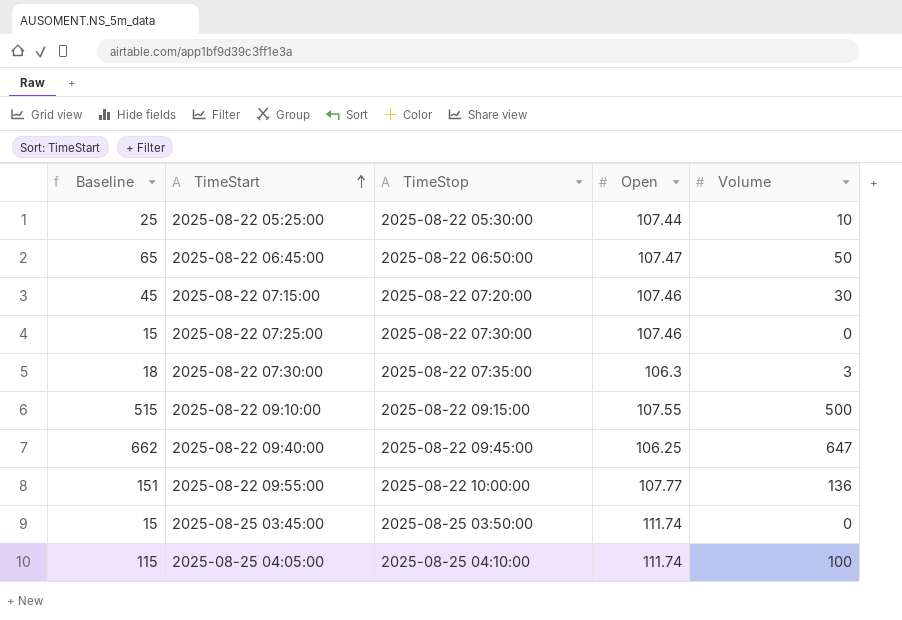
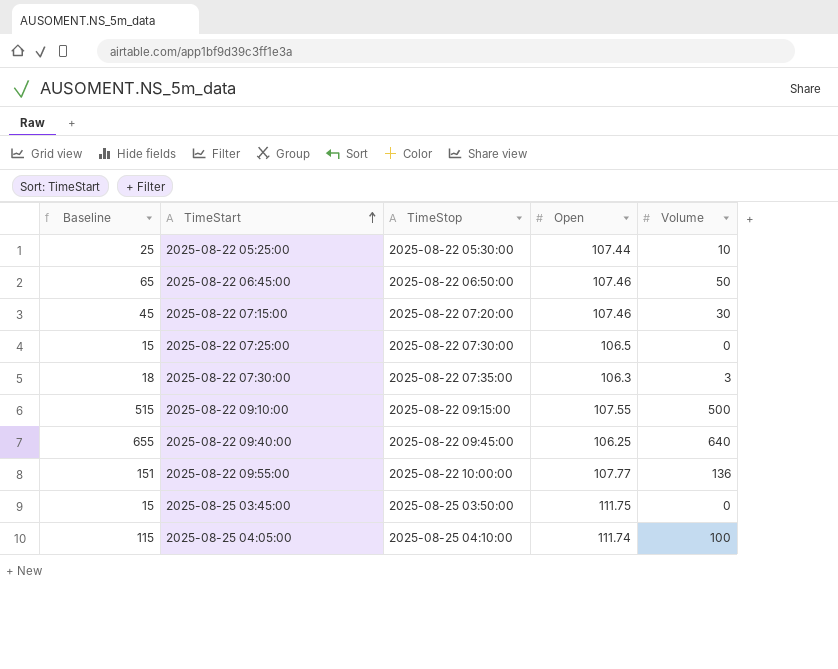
2025-08-22 06:45:00 | Open: 107.47 -> 107.46
2025-08-22 07:25:00 | Open: 107.46 -> 106.5
2025-08-22 09:40:00 | Baseline: 662 -> 655
2025-08-22 09:40:00 | Volume: 647 -> 640
2025-08-25 03:45:00 | Open: 111.74 -> 111.75

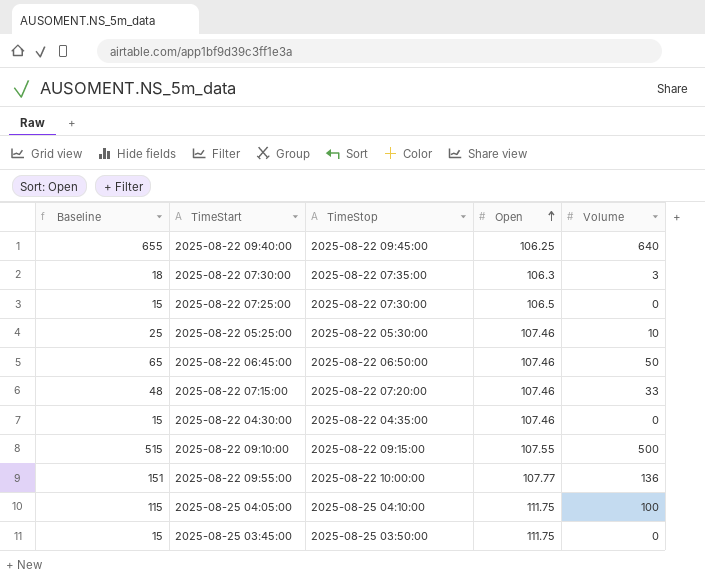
row order: TimeStart ascending -> Open ascending
2025-08-22 05:25:00 | Open: 107.44 -> 107.46
2025-08-22 07:15:00 | Baseline: 45 -> 48
2025-08-22 07:15:00 | Volume: 30 -> 33
row 2025-08-22 04:30:00: none -> 15 | 2025-08-22 04:35:00 | 107.46 | 0
2025-08-25 04:05:00 | Open: 111.74 -> 111.75

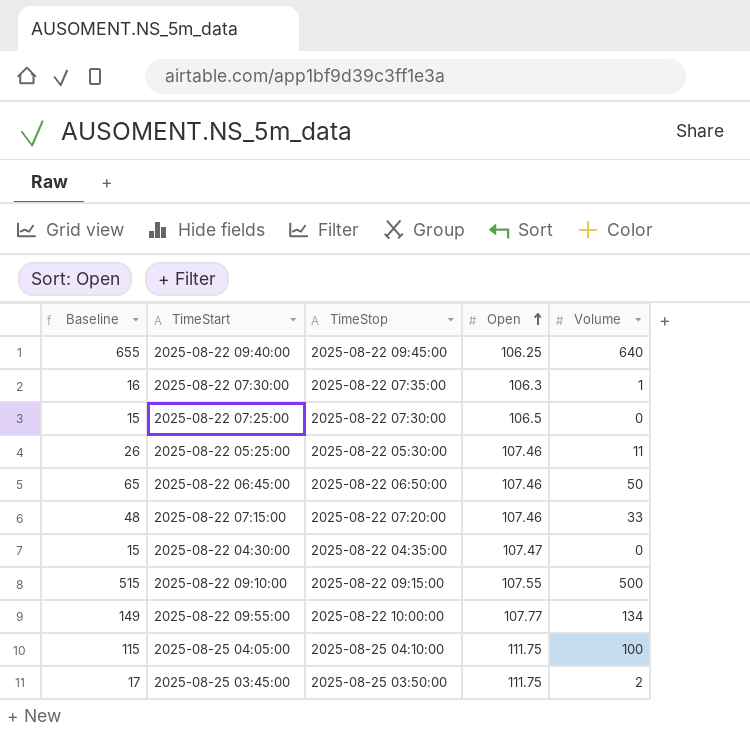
2025-08-22 07:30:00 | Baseline: 18 -> 16
2025-08-22 07:30:00 | Volume: 3 -> 1
2025-08-22 05:25:00 | Baseline: 25 -> 26
2025-08-22 05:25:00 | Volume: 10 -> 11
2025-08-22 04:30:00 | Open: 107.46 -> 107.47
2025-08-22 09:55:00 | Baseline: 151 -> 149
2025-08-22 09:55:00 | Volume: 136 -> 134
2025-08-25 03:45:00 | Baseline: 15 -> 17
2025-08-25 03:45:00 | Volume: 0 -> 2

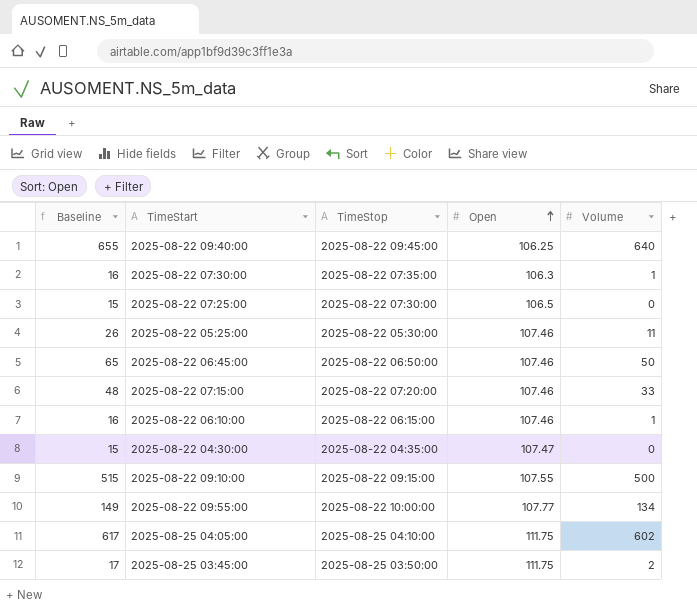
row 2025-08-22 06:10:00: none -> 16 | 2025-08-22 06:15:00 | 107.46 | 1
2025-08-25 04:05:00 | Baseline: 115 -> 617
2025-08-25 04:05:00 | Volume: 100 -> 602

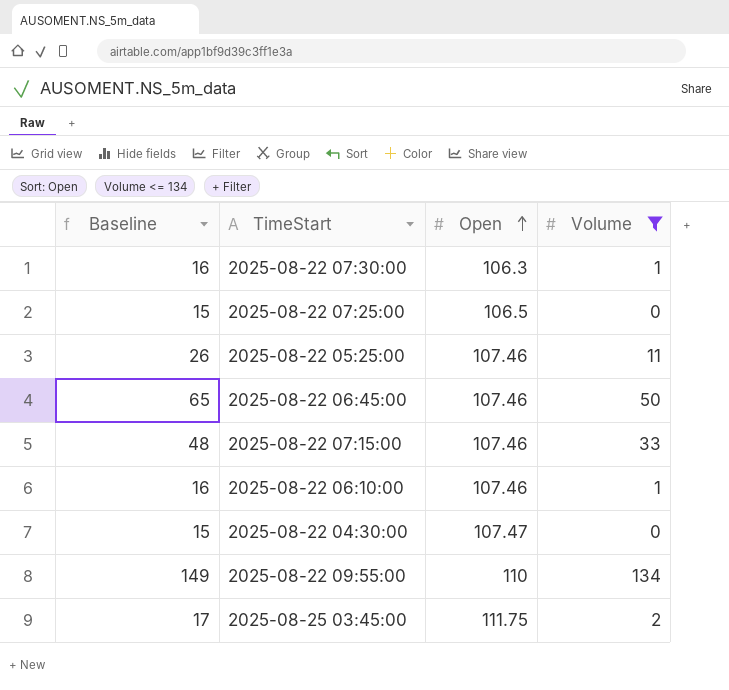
filter: none -> Volume <= 134
column TimeStop | position: 3 -> none
2025-08-22 09:55:00 | Open: 107.77 -> 110

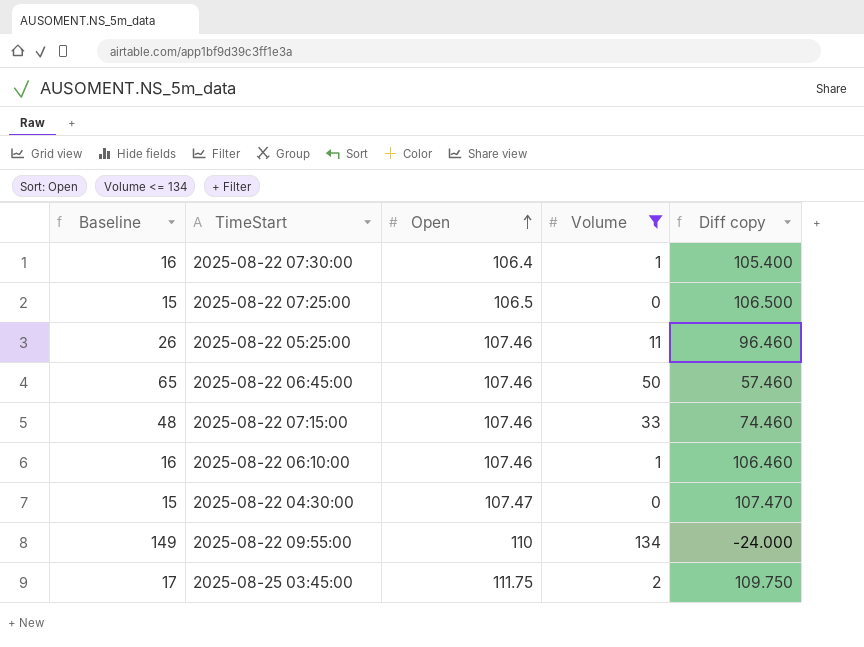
column Diff copy | formula: none -> [Open] - [Volume]
2025-08-22 07:30:00 | Open: 106.3 -> 106.4

